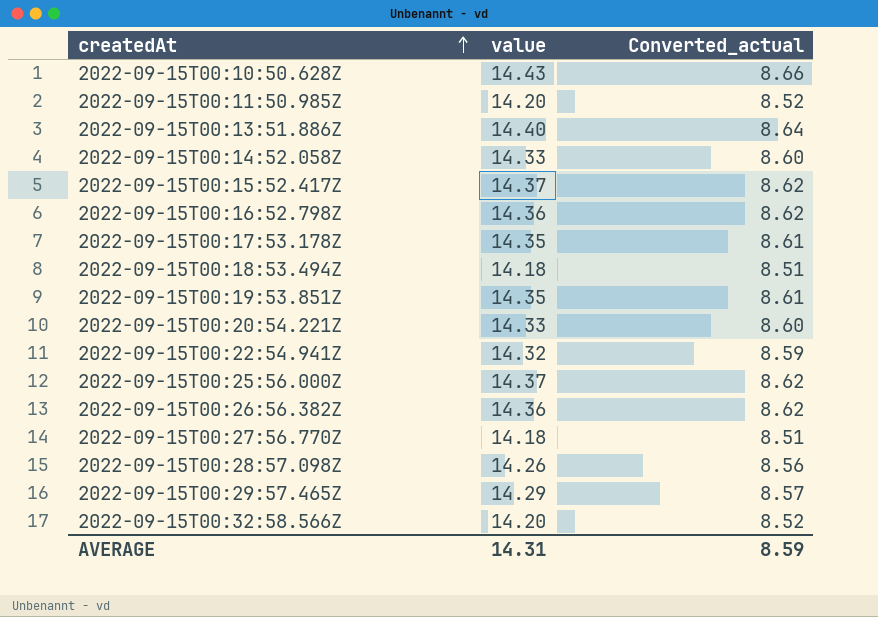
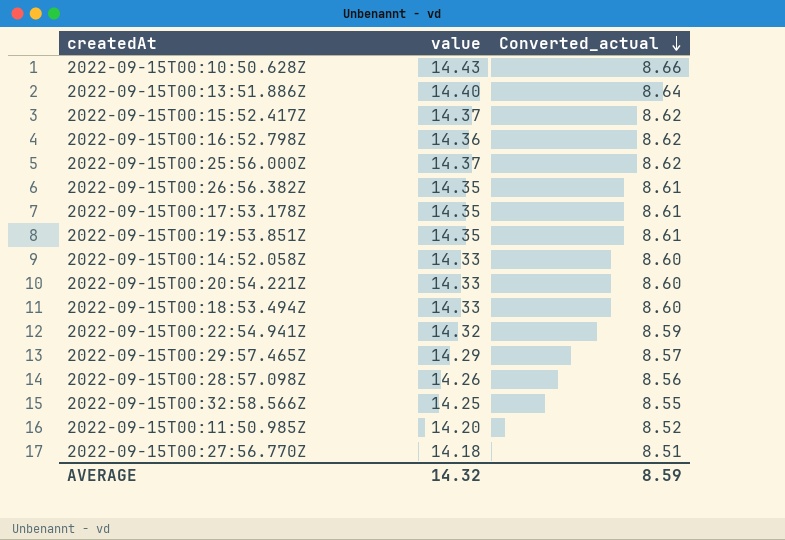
row order: createdAt ascending -> Converted_actual descending
2022-09-15T00:26:56.382Z | value: 14.36 -> 14.35
2022-09-15T00:26:56.382Z | Converted_actual: 8.62 -> 8.61
2022-09-15T00:18:53.494Z | value: 14.18 -> 14.33
2022-09-15T00:18:53.494Z | Converted_actual: 8.51 -> 8.60
2022-09-15T00:32:58.566Z | value: 14.20 -> 14.25
2022-09-15T00:32:58.566Z | Converted_actual: 8.52 -> 8.55
AVERAGE | value: 14.31 -> 14.32

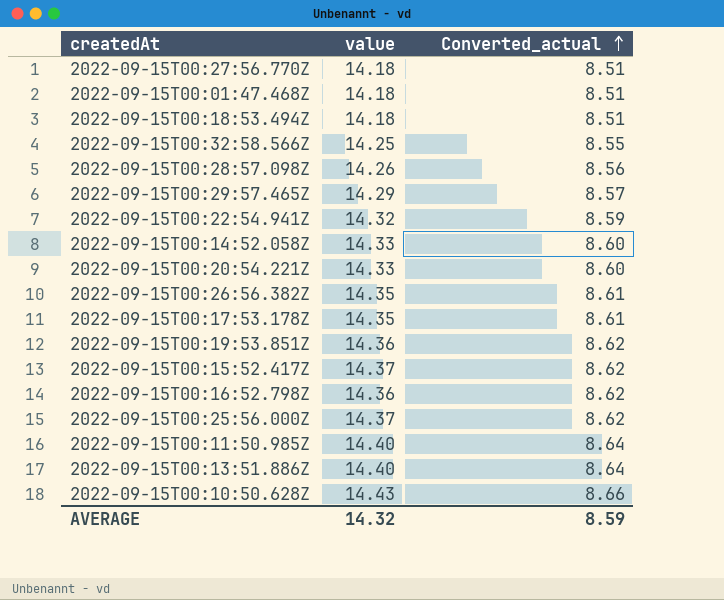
row order: Converted_actual descending -> Converted_actual ascending
row 2022-09-15T00:01:47.468Z: none -> 14.18 | 8.51
2022-09-15T00:18:53.494Z | value: 14.33 -> 14.18
2022-09-15T00:18:53.494Z | Converted_actual: 8.60 -> 8.51
2022-09-15T00:19:53.851Z | value: 14.35 -> 14.36
2022-09-15T00:19:53.851Z | Converted_actual: 8.61 -> 8.62
2022-09-15T00:11:50.985Z | value: 14.20 -> 14.40
2022-09-15T00:11:50.985Z | Converted_actual: 8.52 -> 8.64

